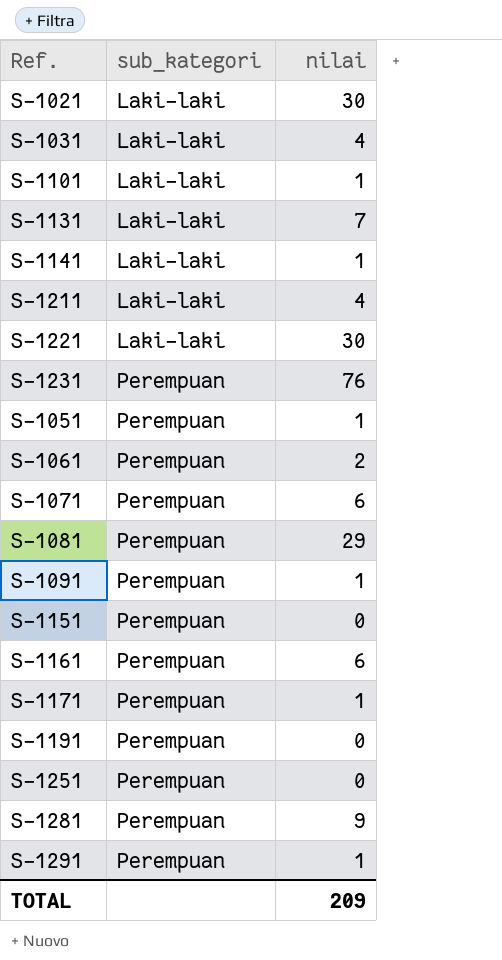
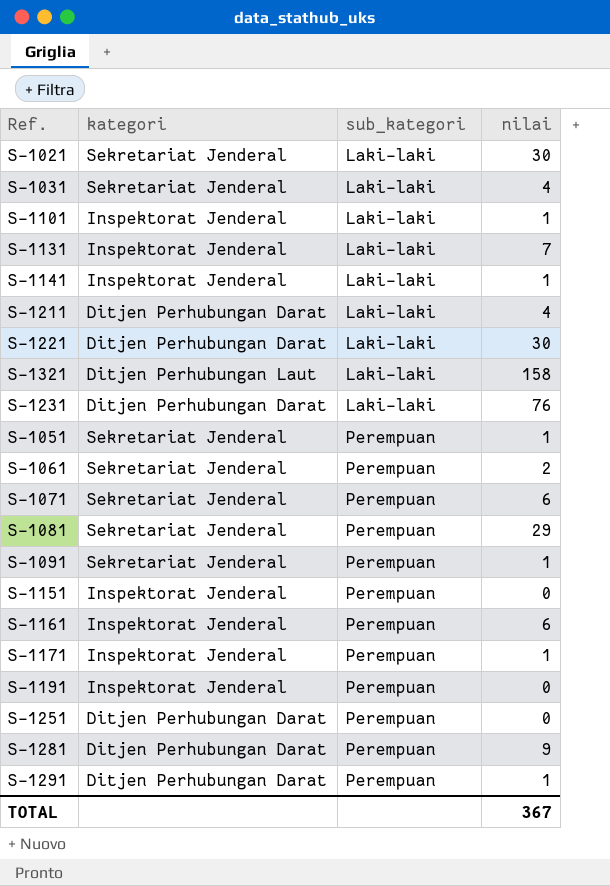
column kategori | position: none -> 2
row S-1321: none -> Ditjen Perhubungan Laut | Laki-laki | 158
S-1231 | sub_kategori: Perempuan -> Laki-laki
TOTAL | nilai: 209 -> 367

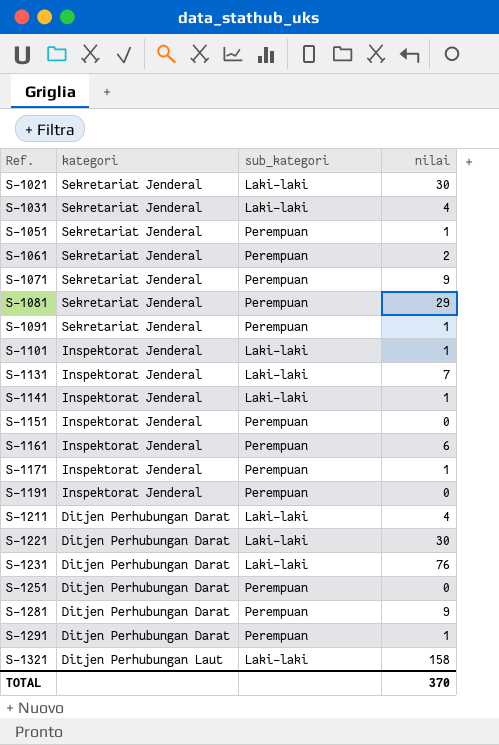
row order: sub_kategori ascending -> Ref. ascending
S-1071 | nilai: 6 -> 9
TOTAL | nilai: 367 -> 370

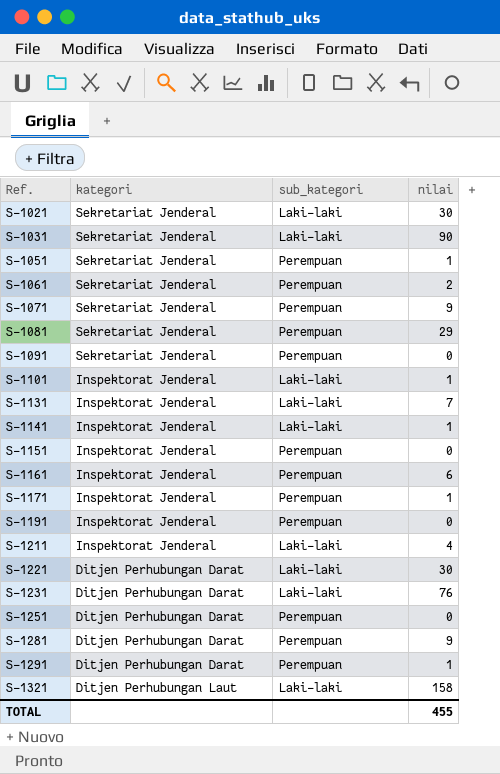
S-1031 | nilai: 4 -> 90
S-1091 | nilai: 1 -> 0
S-1211 | kategori: Ditjen Perhubungan Darat -> Inspektorat Jenderal
TOTAL | nilai: 370 -> 455

